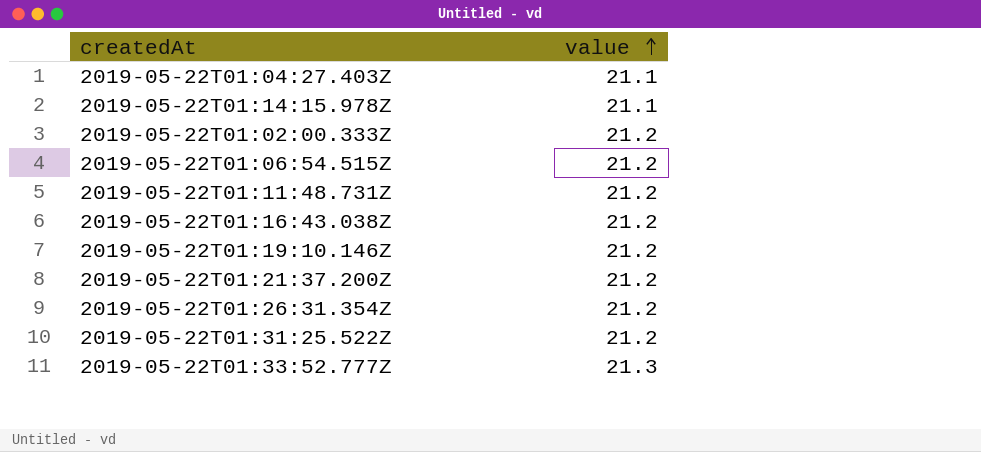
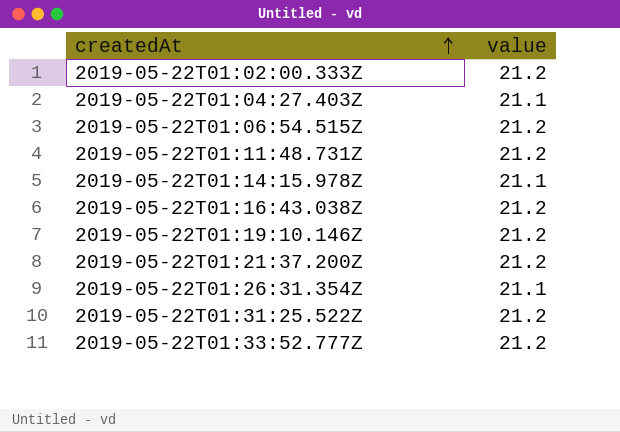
row order: value ascending -> createdAt ascending
2019-05-22T01:26:31.354Z | value: 21.2 -> 21.1
2019-05-22T01:33:52.777Z | value: 21.3 -> 21.2

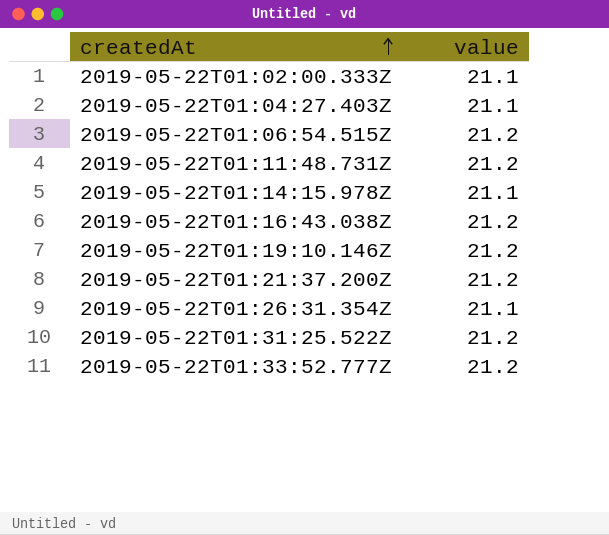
2019-05-22T01:02:00.333Z | value: 21.2 -> 21.1

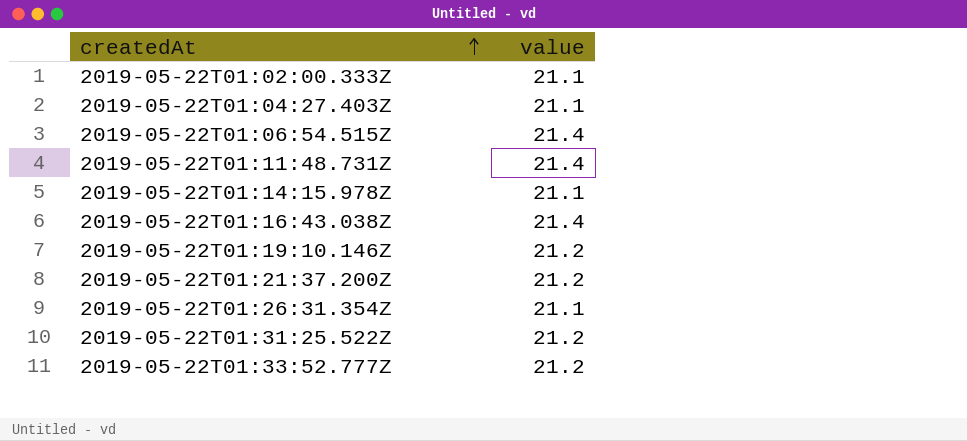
2019-05-22T01:06:54.515Z | value: 21.2 -> 21.4
2019-05-22T01:11:48.731Z | value: 21.2 -> 21.4
2019-05-22T01:16:43.038Z | value: 21.2 -> 21.4

